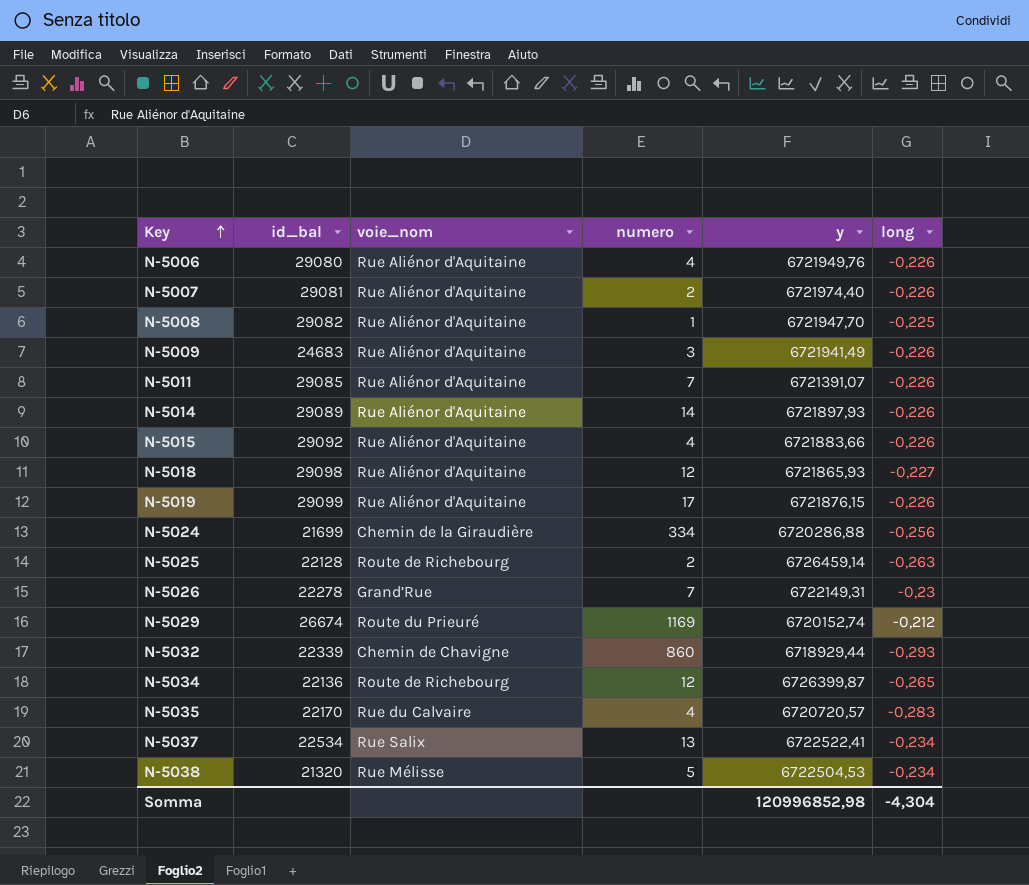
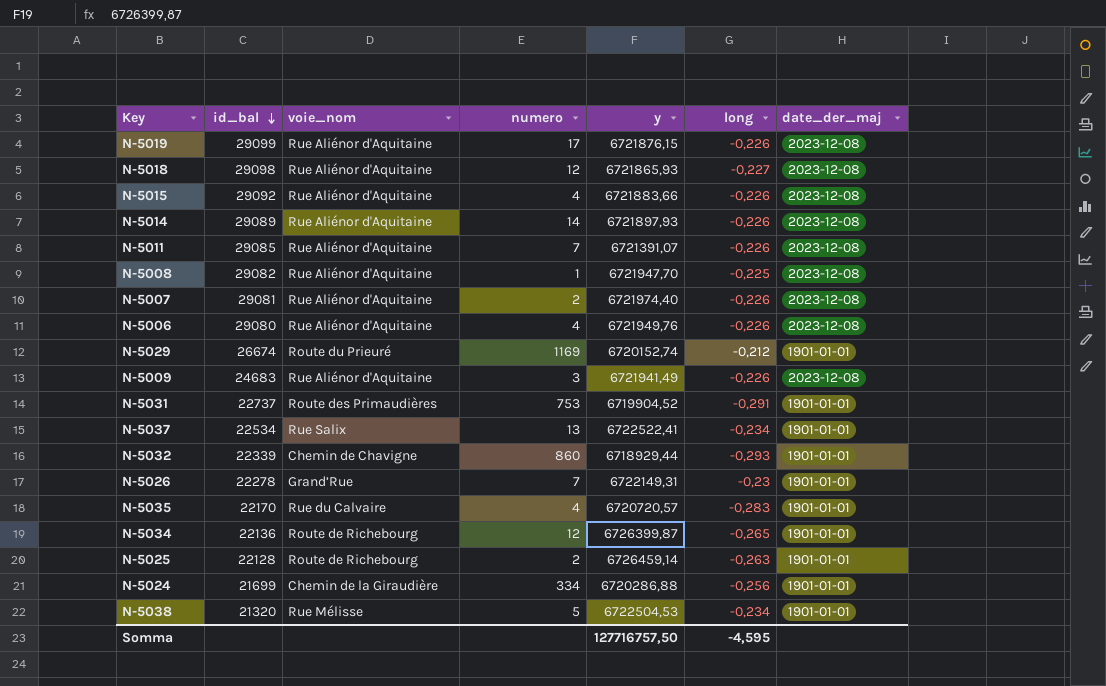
row order: Key ascending -> id_bal descending
column date_der_maj | position: none -> 7
row N-5031: none -> 22737 | Route des Primaudières | 753 | 6719904,52 | -0,291 | 1901-01-01
Somma | y: 120996852,98 -> 127716757,50
Somma | long: -4,304 -> -4,595

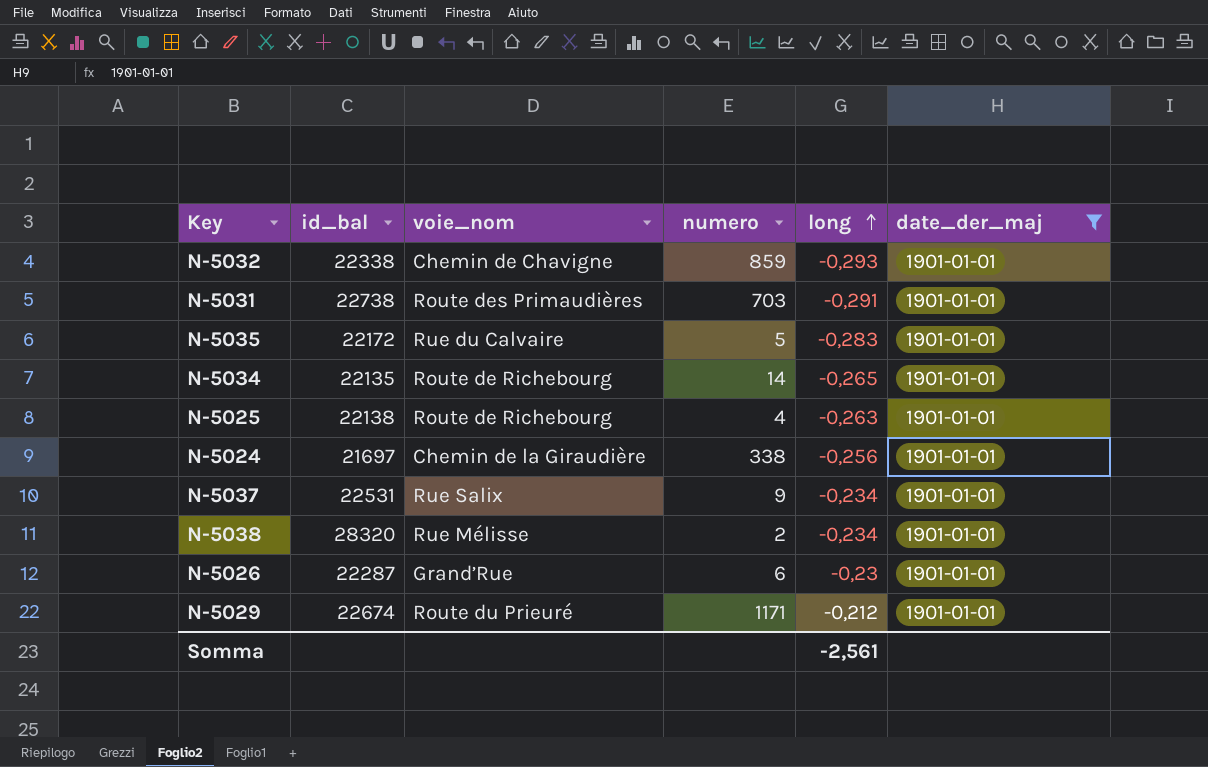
filter: none -> date_der_maj = 1901-01-01
row order: id_bal descending -> long ascending
column y | position: 5 -> none
N-5032 | id_bal: 22339 -> 22338
N-5032 | numero: 860 -> 859
N-5031 | id_bal: 22737 -> 22738
N-5031 | numero: 753 -> 703
N-5035 | id_bal: 22170 -> 22172
N-5035 | numero: 4 -> 5
N-5034 | id_bal: 22136 -> 22135
N-5034 | numero: 12 -> 14
N-5025 | id_bal: 22128 -> 22138
N-5025 | numero: 2 -> 4
N-5024 | id_bal: 21699 -> 21697
N-5024 | numero: 334 -> 338
N-5037 | id_bal: 22534 -> 22531
N-5037 | numero: 13 -> 9
N-5038 | id_bal: 21320 -> 28320
N-5038 | numero: 5 -> 2
N-5026 | id_bal: 22278 -> 22287
N-5026 | numero: 7 -> 6
N-5029 | id_bal: 26674 -> 22674
N-5029 | numero: 1169 -> 1171
Somma | long: -4,595 -> -2,561

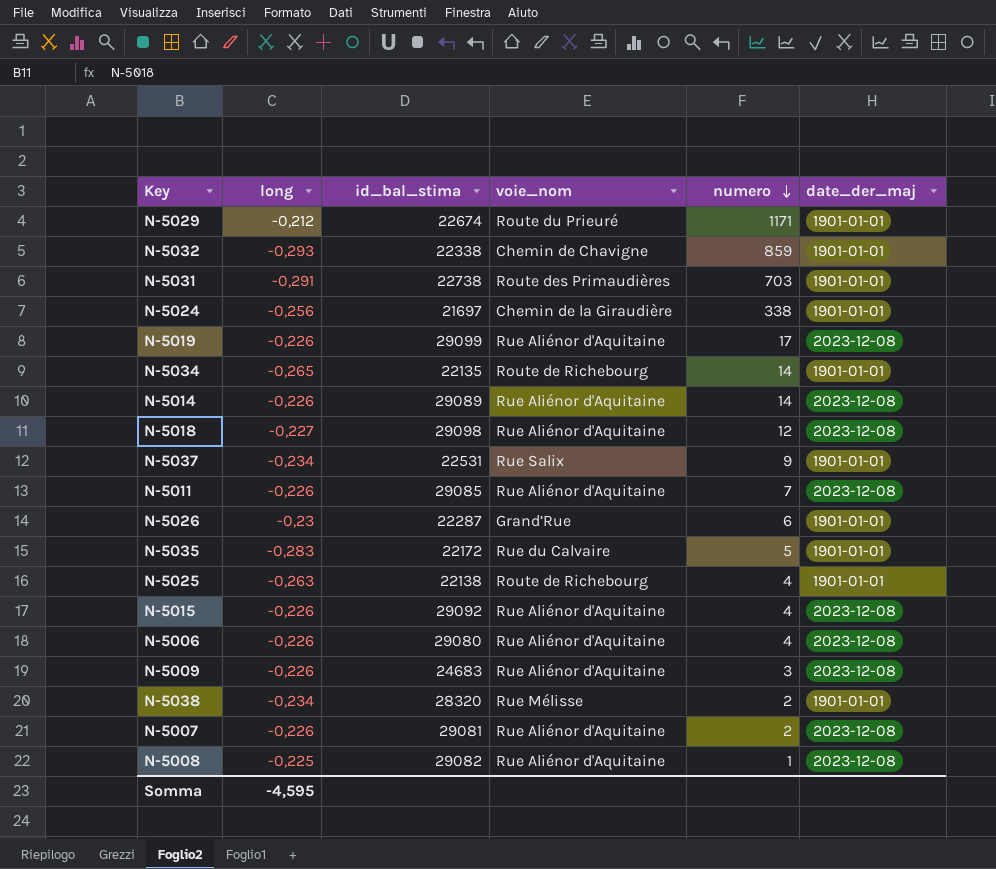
filter: date_der_maj = 1901-01-01 -> none
row order: long ascending -> numero descending
column long | position: 5 -> 2
column name: id_bal -> id_bal_stima
Somma | long: -2,561 -> -4,595

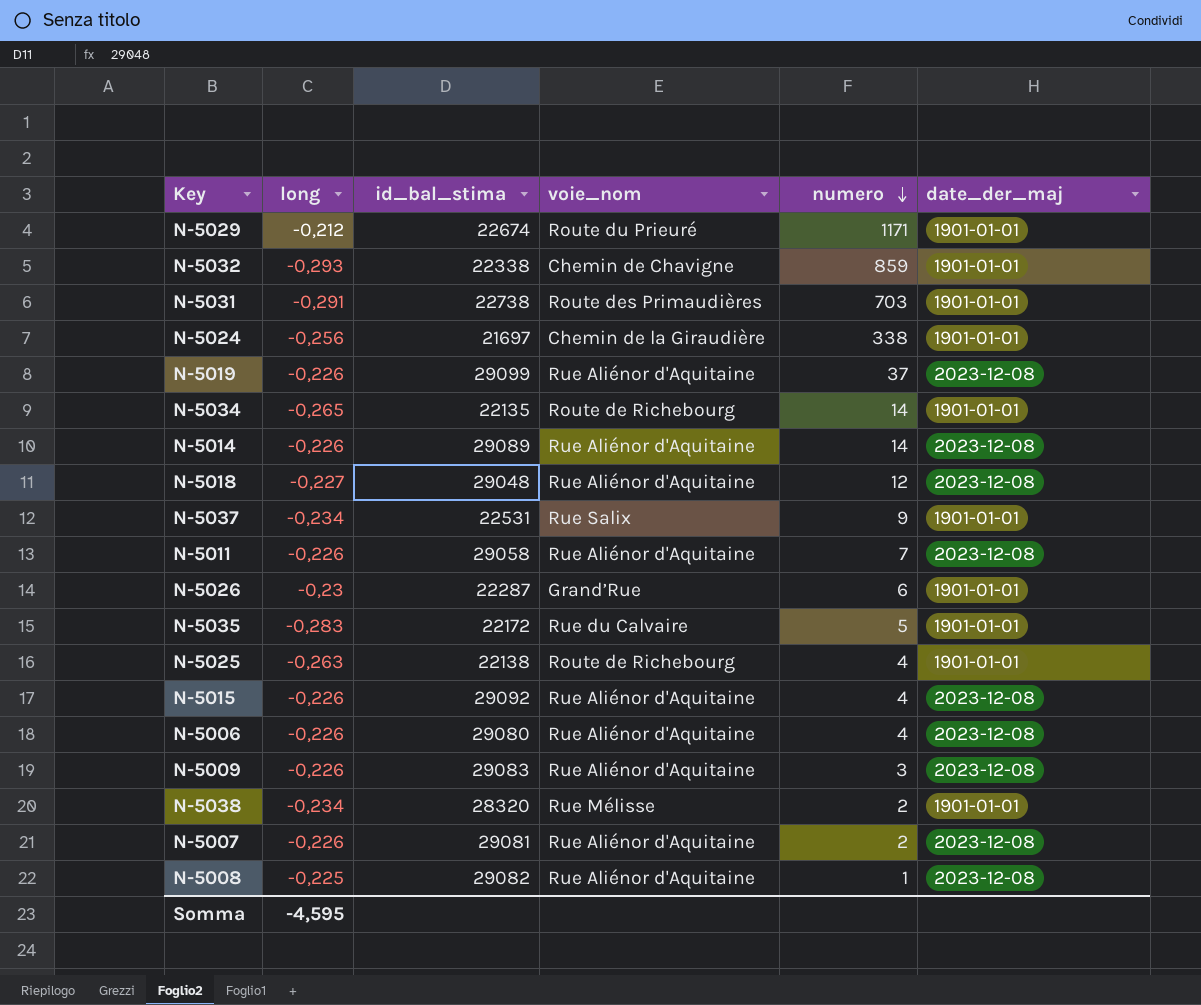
N-5019 | numero: 17 -> 37
N-5018 | id_bal_stima: 29098 -> 29048
N-5011 | id_bal_stima: 29085 -> 29058
N-5009 | id_bal_stima: 24683 -> 29083

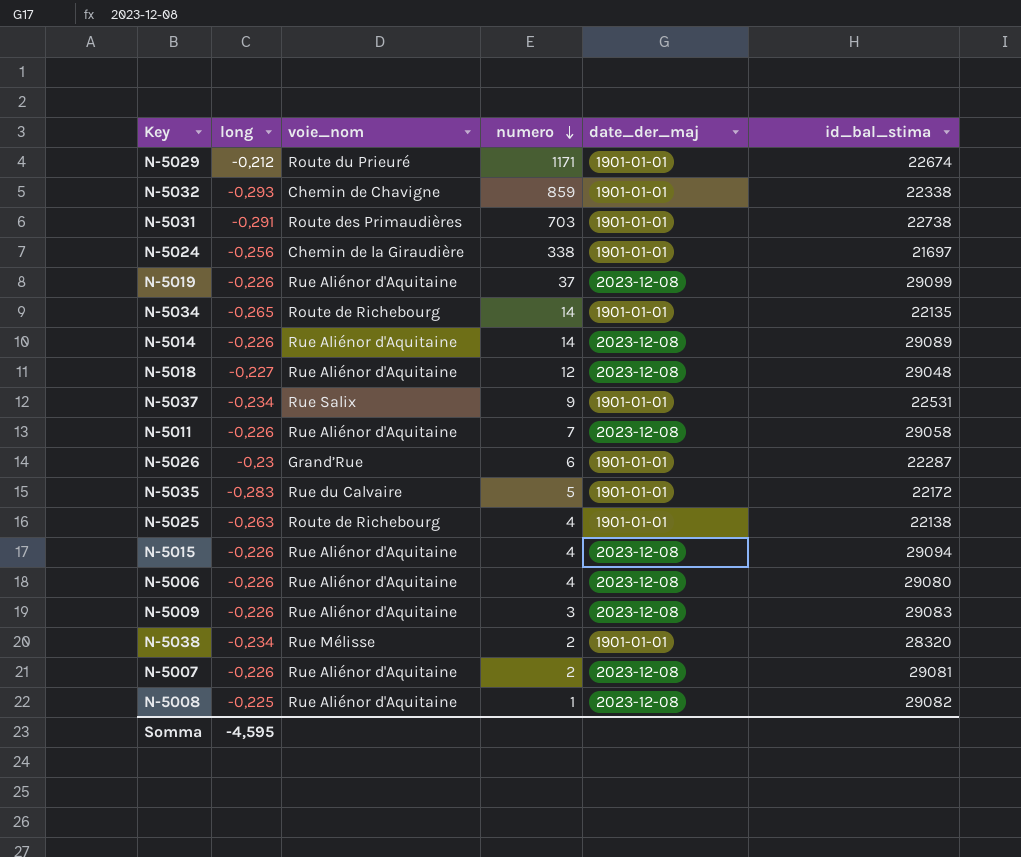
column id_bal_stima | position: 3 -> 6
N-5015 | id_bal_stima: 29092 -> 29094

